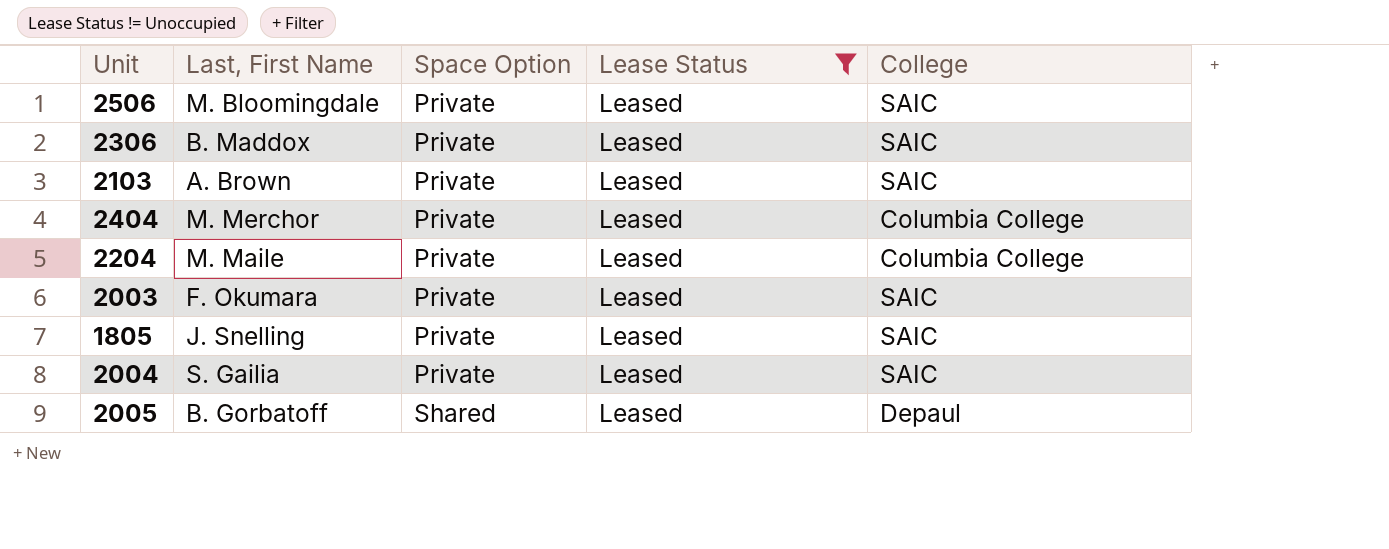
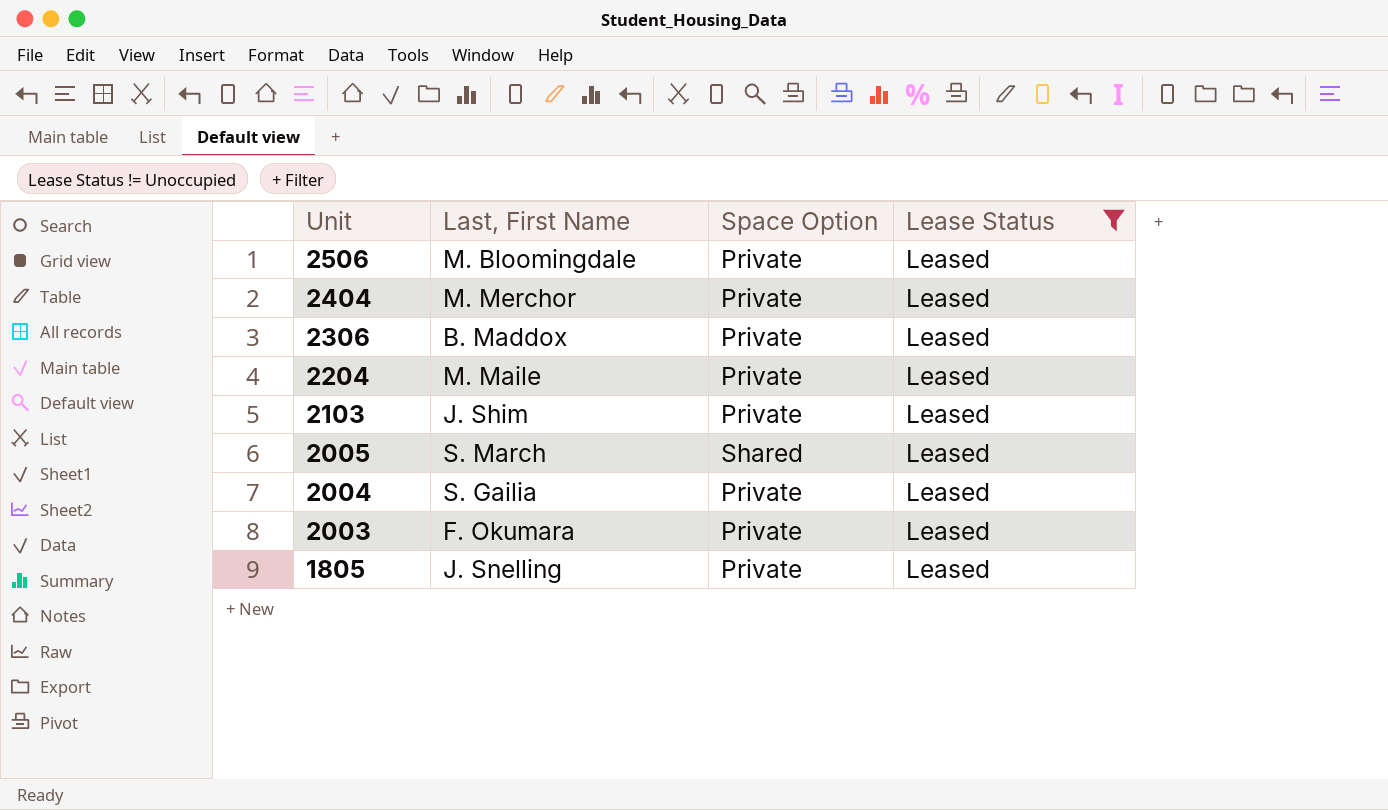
row order: Space Option ascending -> Unit descending
column College | position: 5 -> none
2103 | Last, First Name: A. Brown -> J. Shim
2005 | Last, First Name: B. Gorbatoff -> S. March

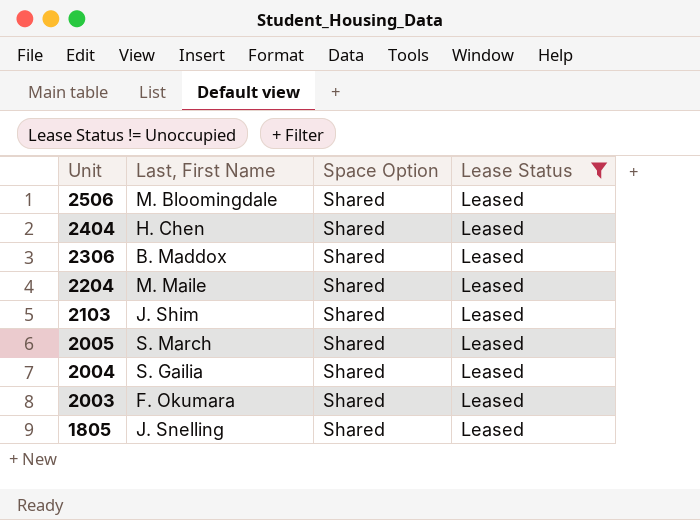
2506 | Space Option: Private -> Shared
2404 | Last, First Name: M. Merchor -> H. Chen
2404 | Space Option: Private -> Shared
2306 | Space Option: Private -> Shared
2204 | Space Option: Private -> Shared
2103 | Space Option: Private -> Shared
2004 | Space Option: Private -> Shared
2003 | Space Option: Private -> Shared
1805 | Space Option: Private -> Shared

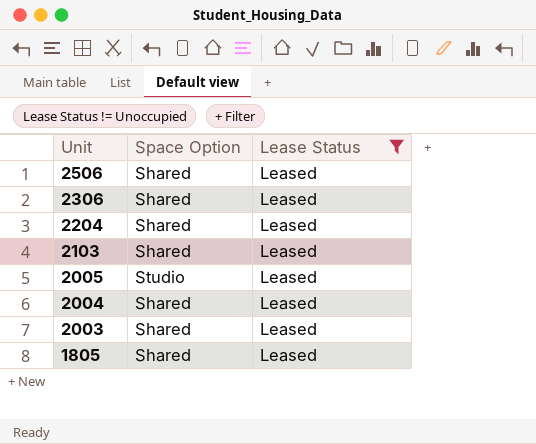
column Last, First Name | position: 2 -> none
row 2404: H. Chen | Shared | Leased -> none
2005 | Space Option: Shared -> Studio

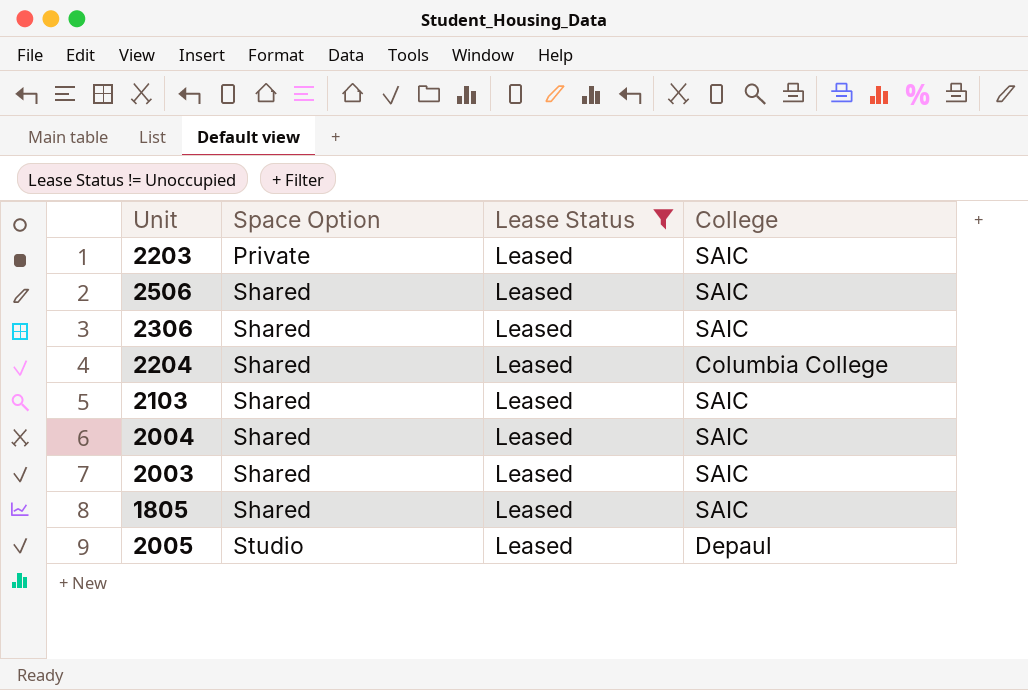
row order: Unit descending -> Space Option ascending
column College | position: none -> 4
row 2203: none -> Private | Leased | SAIC

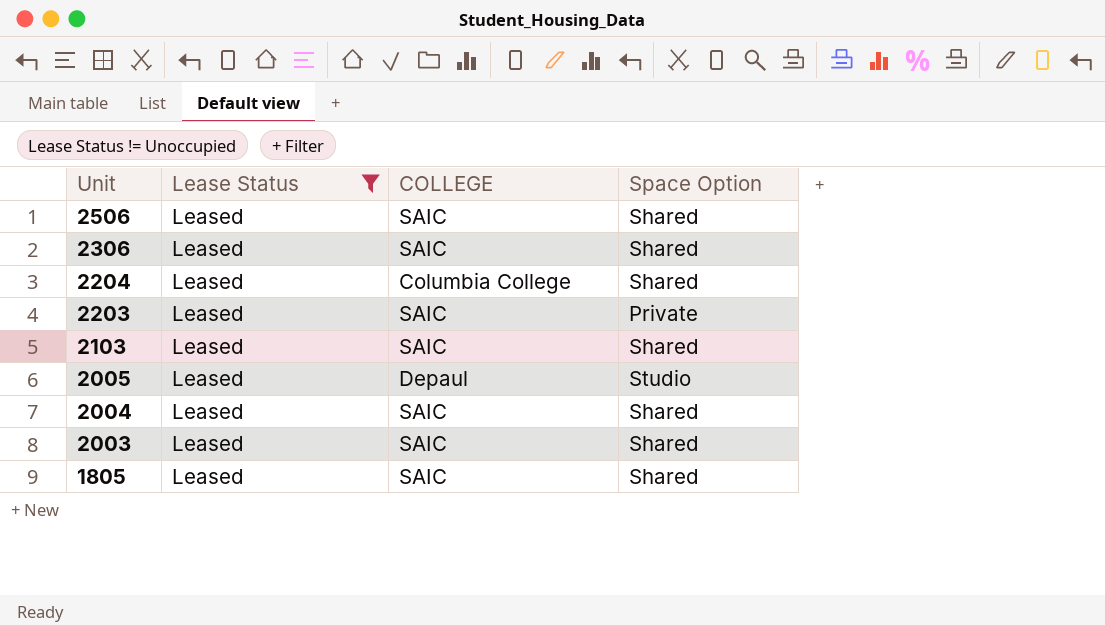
row order: Space Option ascending -> Unit descending
column name: College -> COLLEGE
column Space Option | position: 2 -> 4

